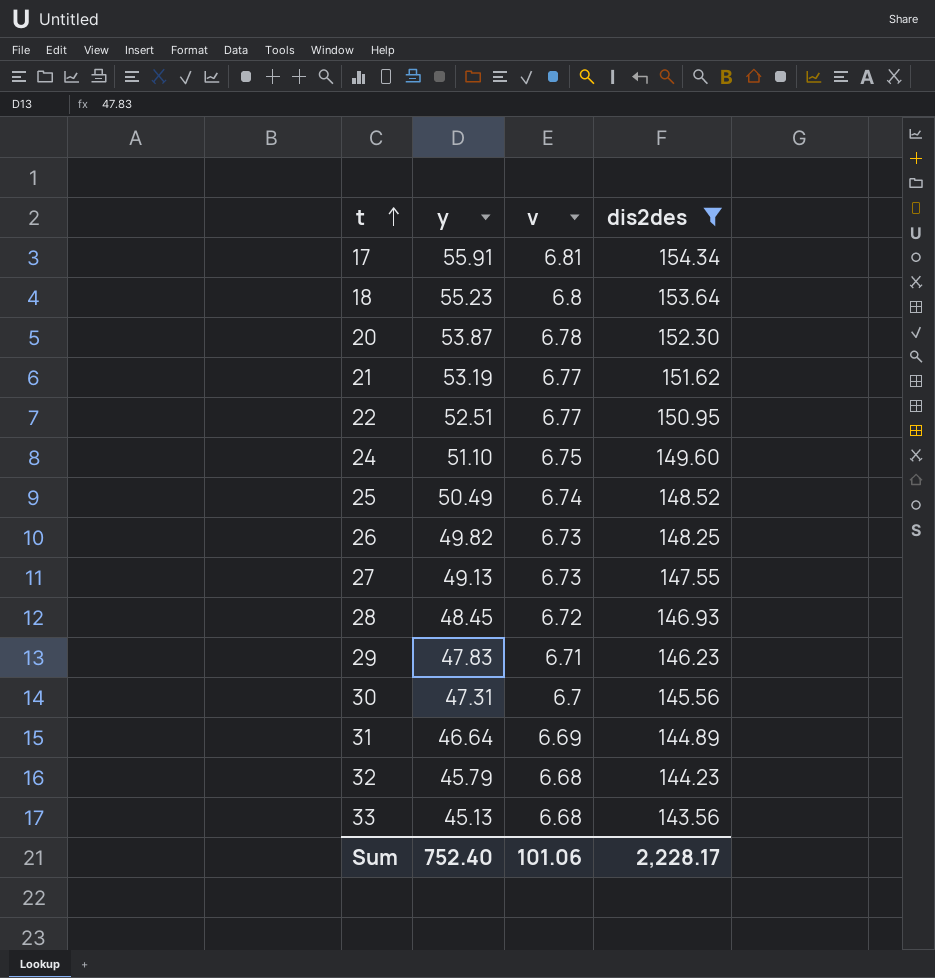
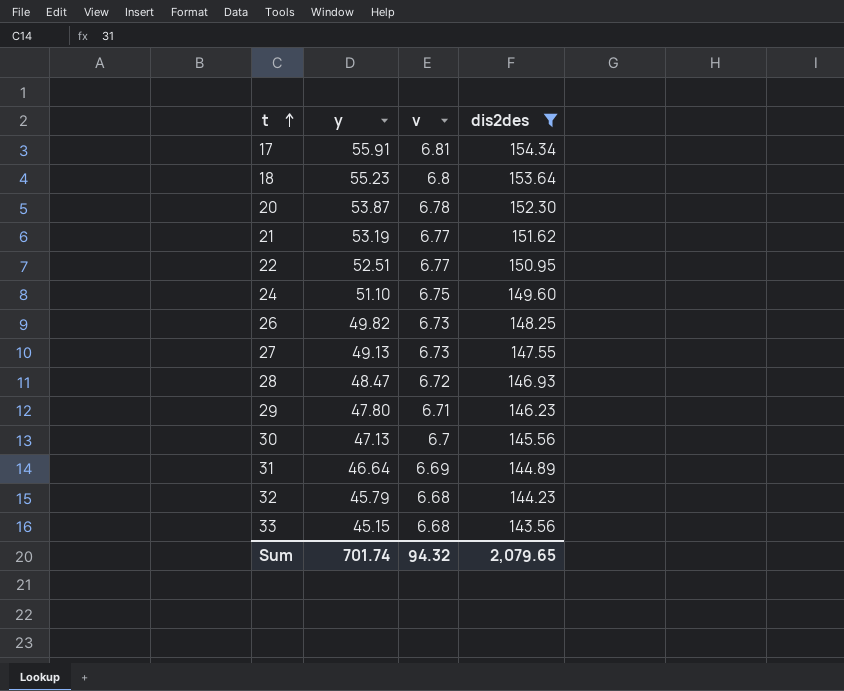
row 25: 50.49 | 6.74 | 148.52 -> none
28 | y: 48.45 -> 48.47
29 | y: 47.83 -> 47.80
30 | y: 47.31 -> 47.13
33 | y: 45.13 -> 45.15
Sum | y: 752.40 -> 701.74
Sum | v: 101.06 -> 94.32
Sum | dis2des: 2,228.17 -> 2,079.65

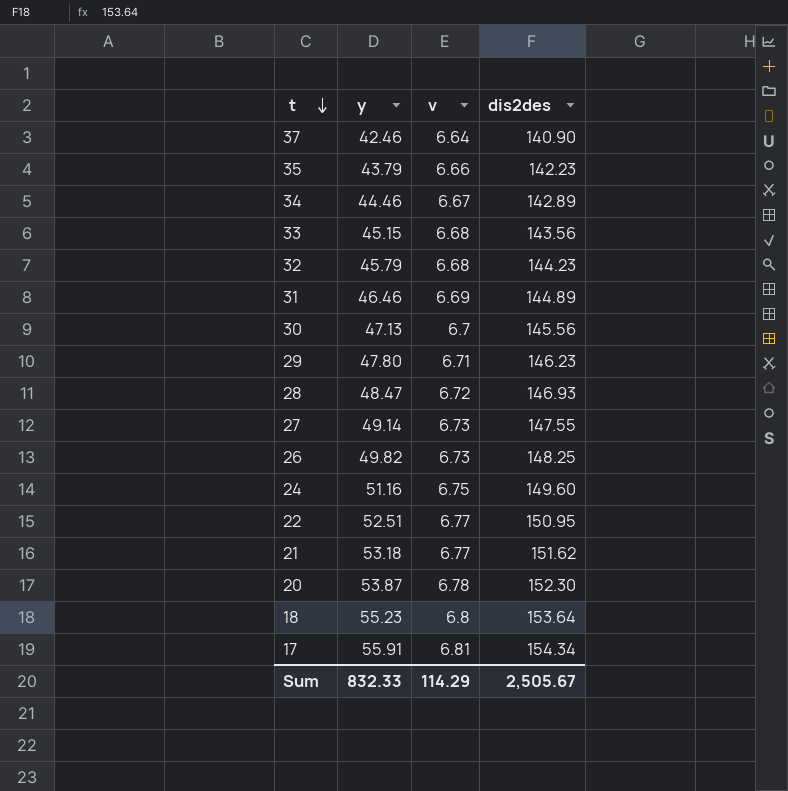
filter: dis2des >= 143.56 -> none
row order: t ascending -> t descending
31 | y: 46.64 -> 46.46
27 | y: 49.13 -> 49.14
24 | y: 51.10 -> 51.16
21 | y: 53.19 -> 53.18
Sum | y: 701.74 -> 832.33
Sum | v: 94.32 -> 114.29
Sum | dis2des: 2,079.65 -> 2,505.67

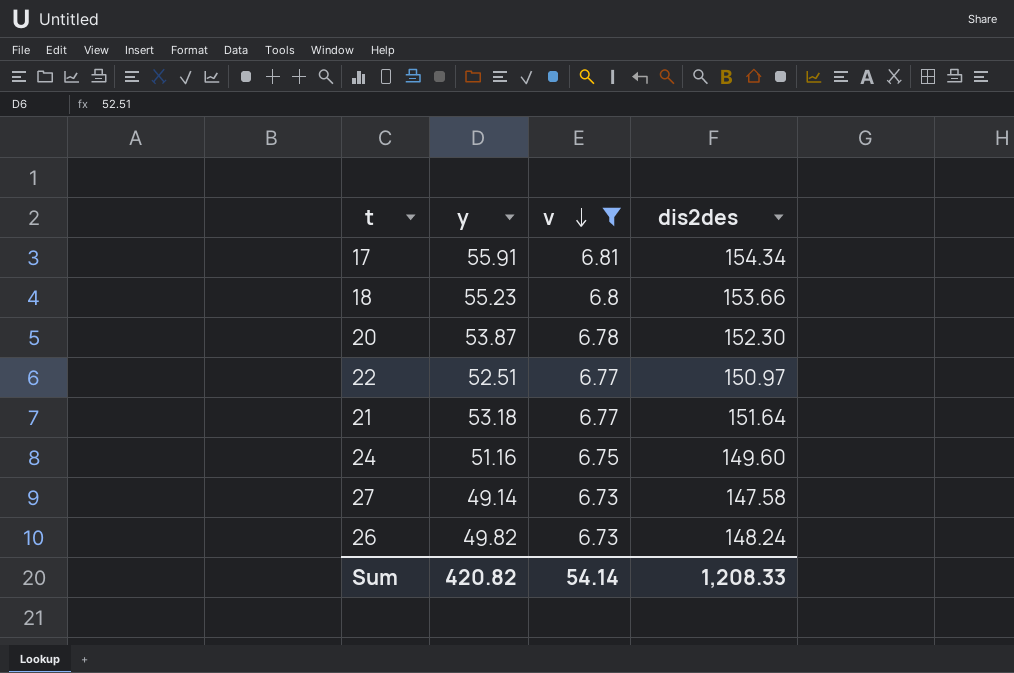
filter: none -> v >= 6.73
row order: t descending -> v descending
18 | dis2des: 153.64 -> 153.66
22 | dis2des: 150.95 -> 150.97
21 | dis2des: 151.62 -> 151.64
27 | dis2des: 147.55 -> 147.58
26 | dis2des: 148.25 -> 148.24
Sum | y: 832.33 -> 420.82
Sum | v: 114.29 -> 54.14
Sum | dis2des: 2,505.67 -> 1,208.33

